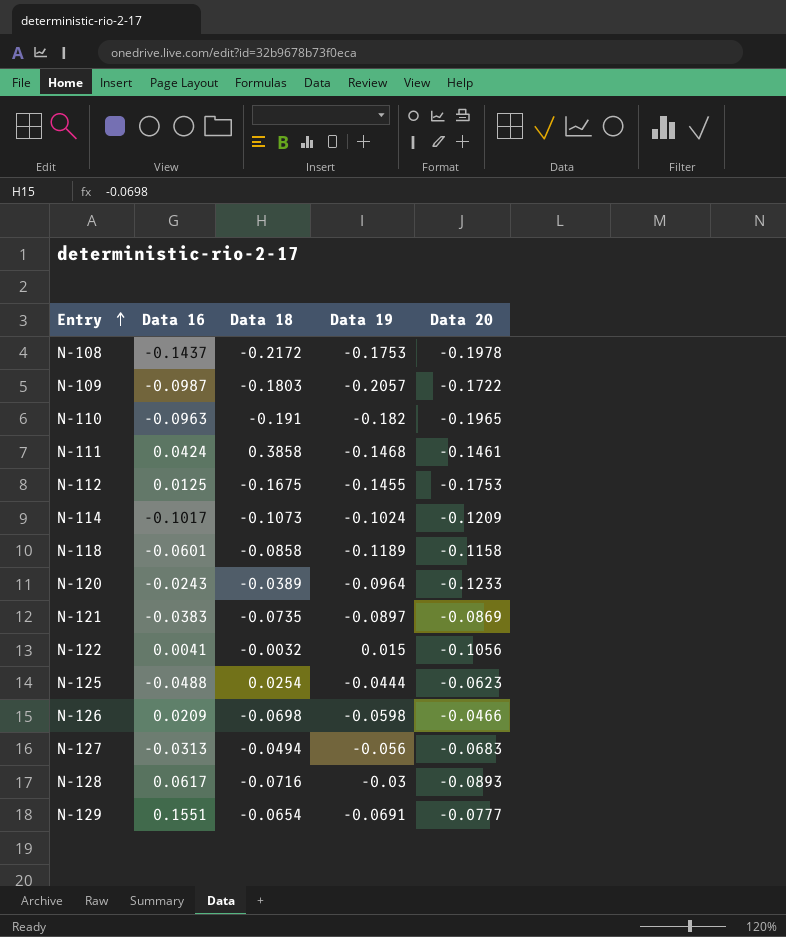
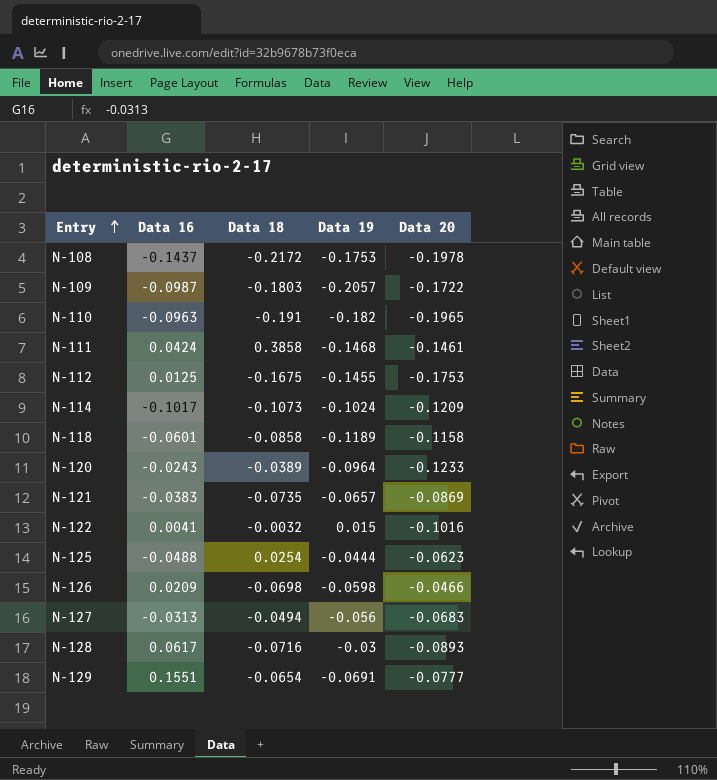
N-121 | Data 19: -0.0897 -> -0.0657
N-122 | Data 20: -0.1056 -> -0.1016

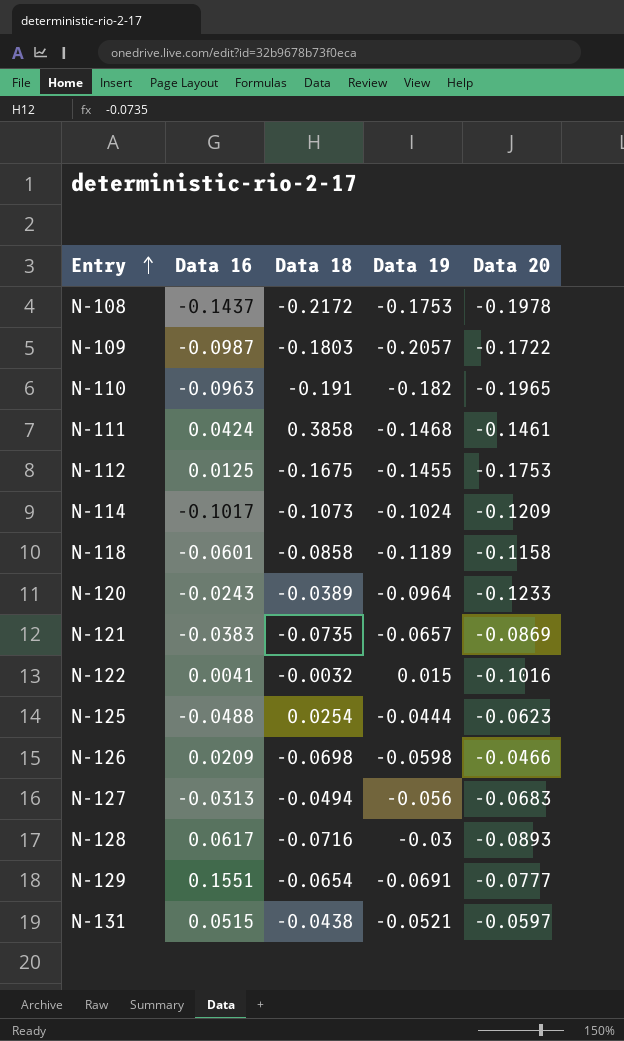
row N-131: none -> 0.0515 | -0.0438 | -0.0521 | -0.0597

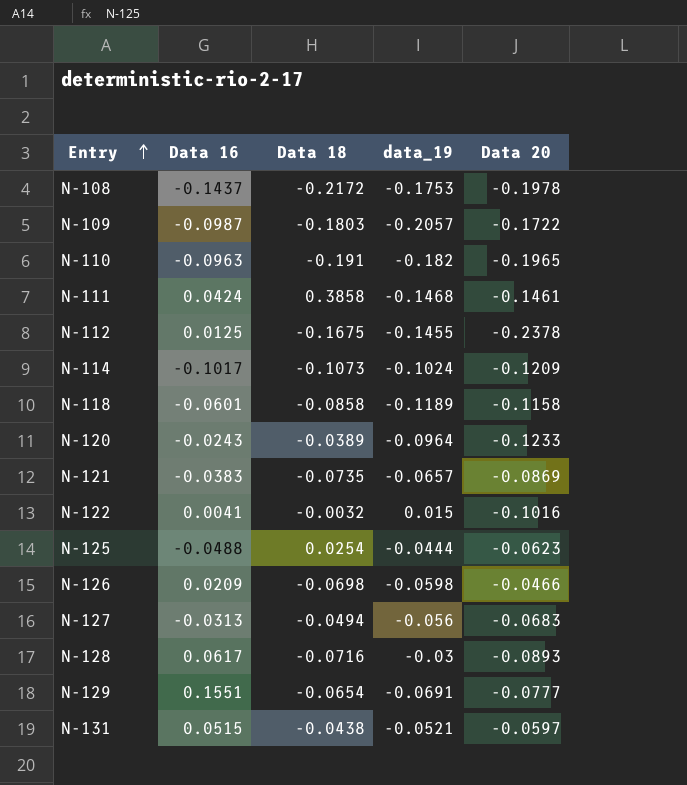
column name: Data 19 -> data_19
N-112 | Data 20: -0.1753 -> -0.2378

